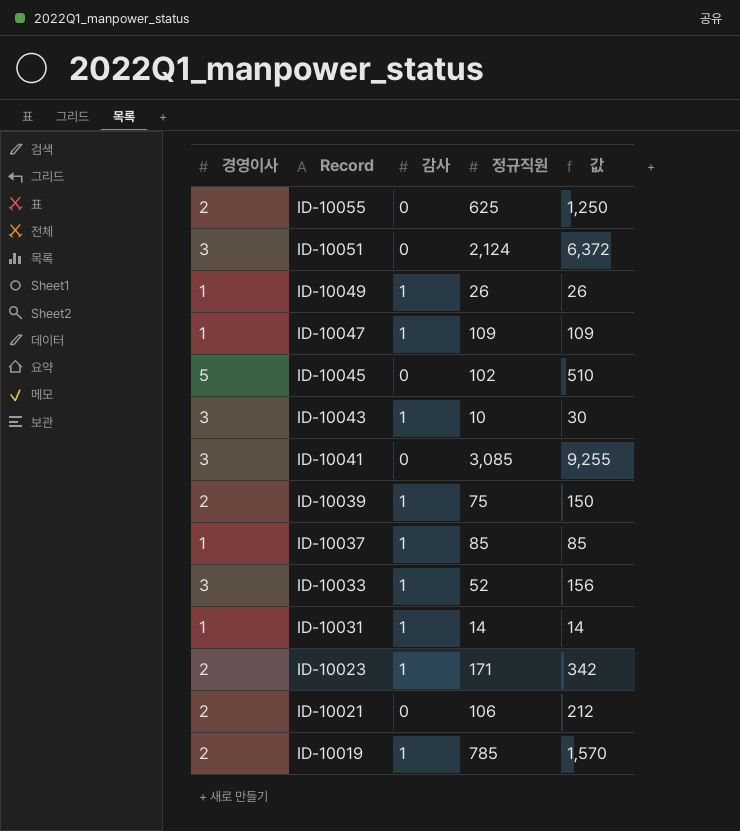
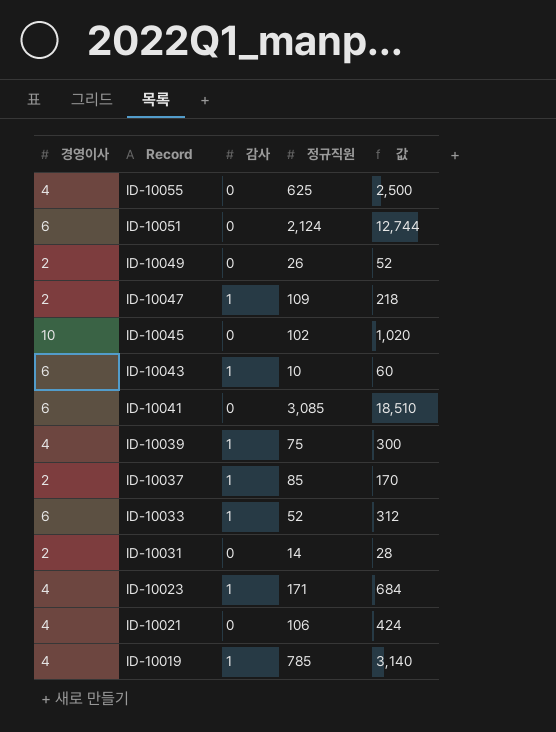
ID-10055 | 경영이사: 2 -> 4
ID-10055 | 값: 1,250 -> 2,500
ID-10051 | 경영이사: 3 -> 6
ID-10051 | 값: 6,372 -> 12,744
ID-10049 | 경영이사: 1 -> 2
ID-10049 | 감사: 1 -> 0
ID-10049 | 값: 26 -> 52
ID-10047 | 경영이사: 1 -> 2
ID-10047 | 값: 109 -> 218
ID-10045 | 경영이사: 5 -> 10
ID-10045 | 값: 510 -> 1,020
ID-10043 | 경영이사: 3 -> 6
ID-10043 | 값: 30 -> 60
ID-10041 | 경영이사: 3 -> 6
ID-10041 | 값: 9,255 -> 18,510
ID-10039 | 경영이사: 2 -> 4
ID-10039 | 값: 150 -> 300
ID-10037 | 경영이사: 1 -> 2
ID-10037 | 값: 85 -> 170
ID-10033 | 경영이사: 3 -> 6
ID-10033 | 값: 156 -> 312
ID-10031 | 경영이사: 1 -> 2
ID-10031 | 감사: 1 -> 0
ID-10031 | 값: 14 -> 28
ID-10023 | 경영이사: 2 -> 4
ID-10023 | 값: 342 -> 684
ID-10021 | 경영이사: 2 -> 4
ID-10021 | 값: 212 -> 424
ID-10019 | 경영이사: 2 -> 4
ID-10019 | 값: 1,570 -> 3,140

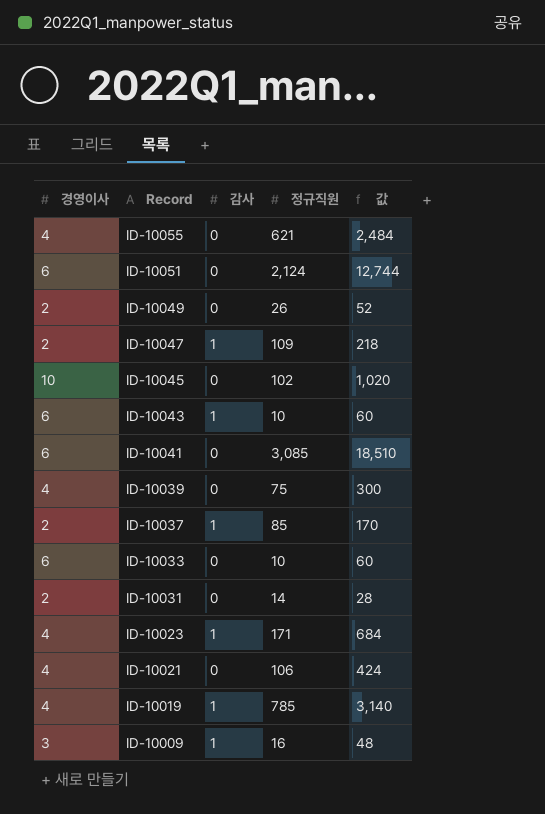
ID-10055 | 정규직원: 625 -> 621
ID-10055 | 값: 2,500 -> 2,484
ID-10039 | 감사: 1 -> 0
ID-10033 | 감사: 1 -> 0
ID-10033 | 정규직원: 52 -> 10
ID-10033 | 값: 312 -> 60
row ID-10009: none -> 3 | 1 | 16 | 48

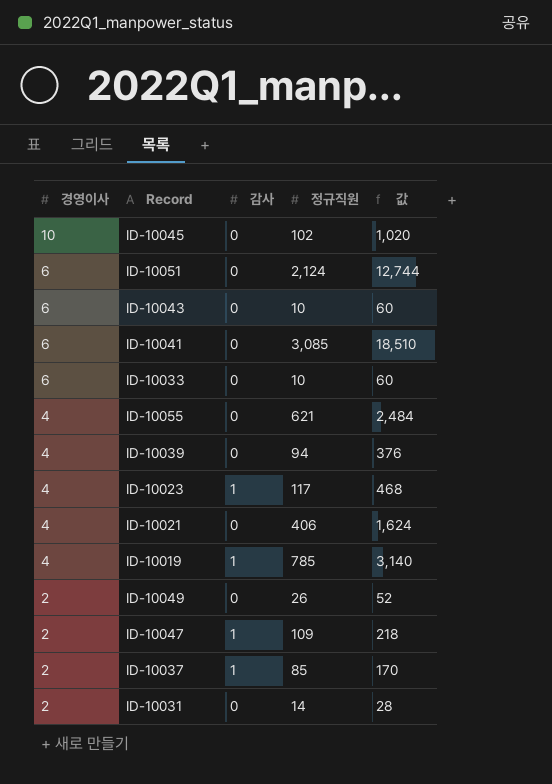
row order: Record descending -> 경영이사 descending
row ID-10009: 3 | 1 | 16 | 48 -> none
ID-10043 | 감사: 1 -> 0
ID-10039 | 정규직원: 75 -> 94
ID-10039 | 값: 300 -> 376
ID-10023 | 정규직원: 171 -> 117
ID-10023 | 값: 684 -> 468
ID-10021 | 정규직원: 106 -> 406
ID-10021 | 값: 424 -> 1,624

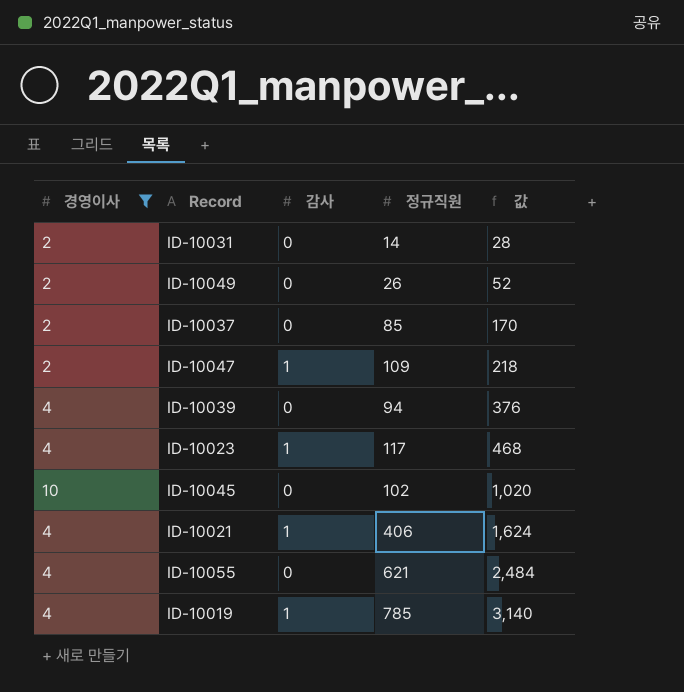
filter: none -> 경영이사 != 6
row order: 경영이사 descending -> 값 ascending
ID-10037 | 감사: 1 -> 0
ID-10021 | 감사: 0 -> 1

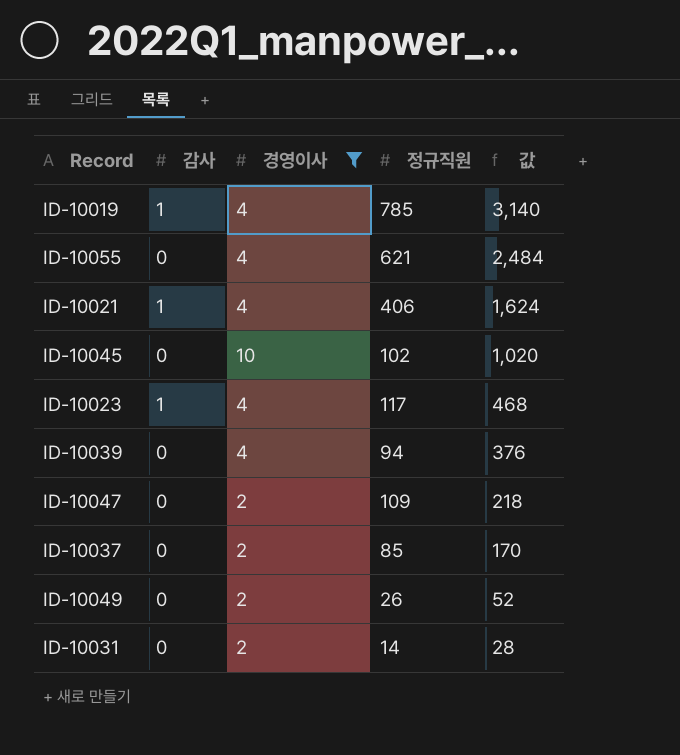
row order: 값 ascending -> 값 descending
column 경영이사 | position: 1 -> 3
ID-10047 | 감사: 1 -> 0

